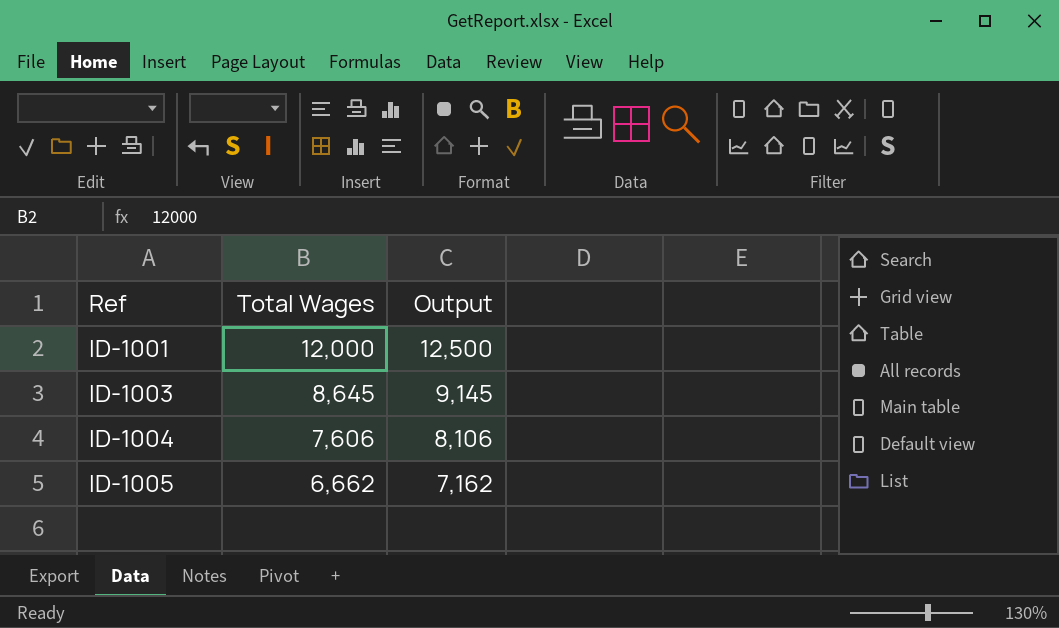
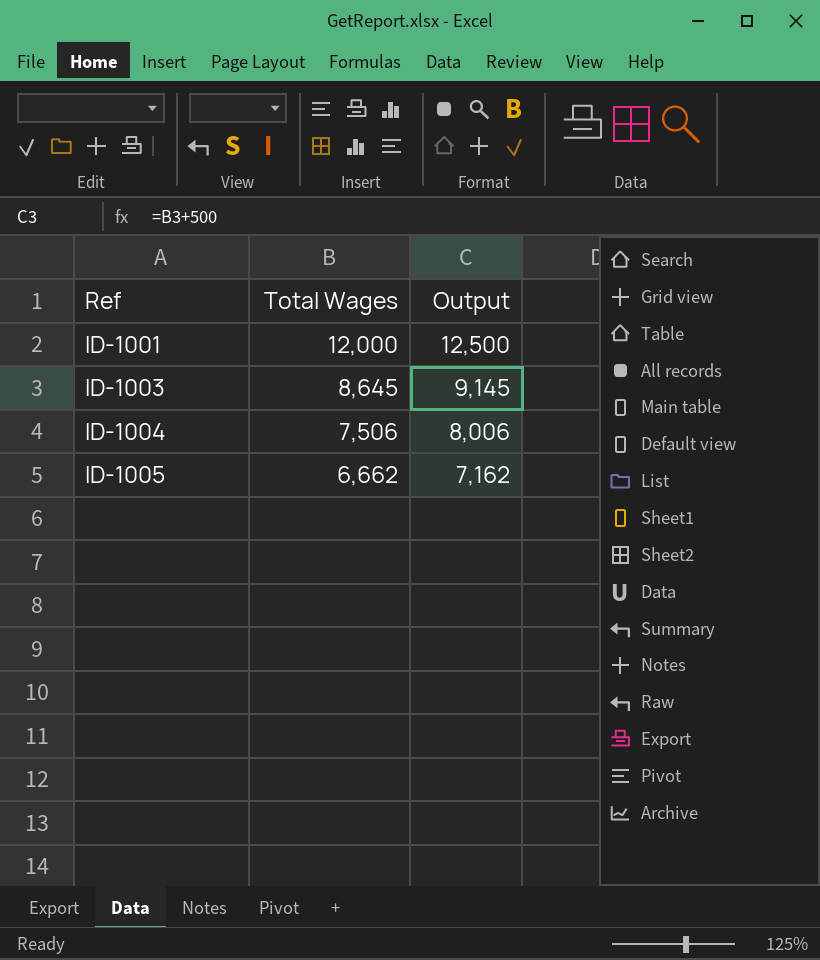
ID-1004 | Total Wages: 7,606 -> 7,506
ID-1004 | Output: 8,106 -> 8,006

